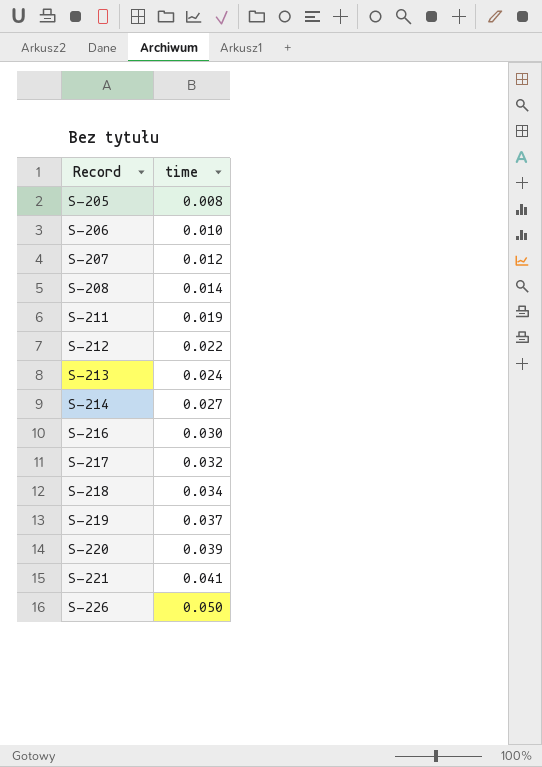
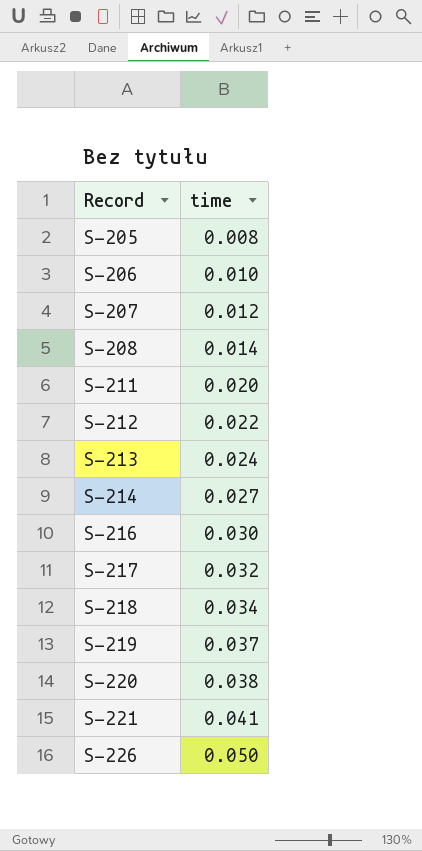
S-211 | time: 0.019 -> 0.020
S-220 | time: 0.039 -> 0.038

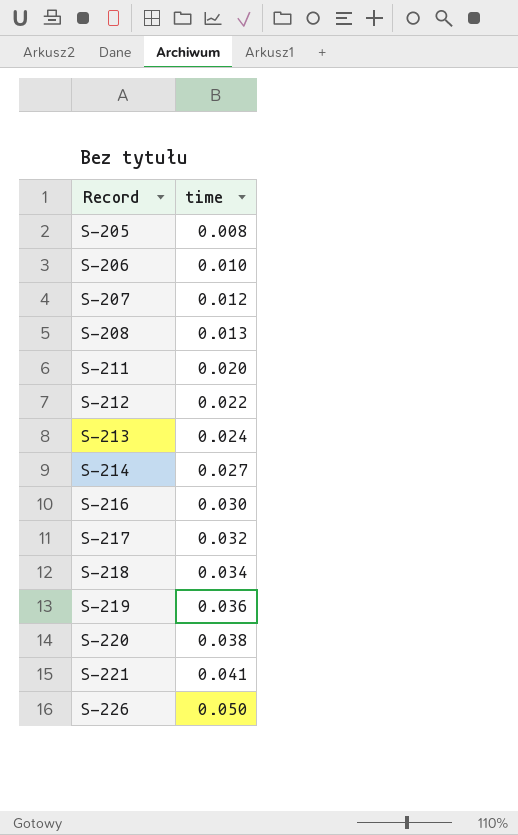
S-208 | time: 0.014 -> 0.013
S-219 | time: 0.037 -> 0.036

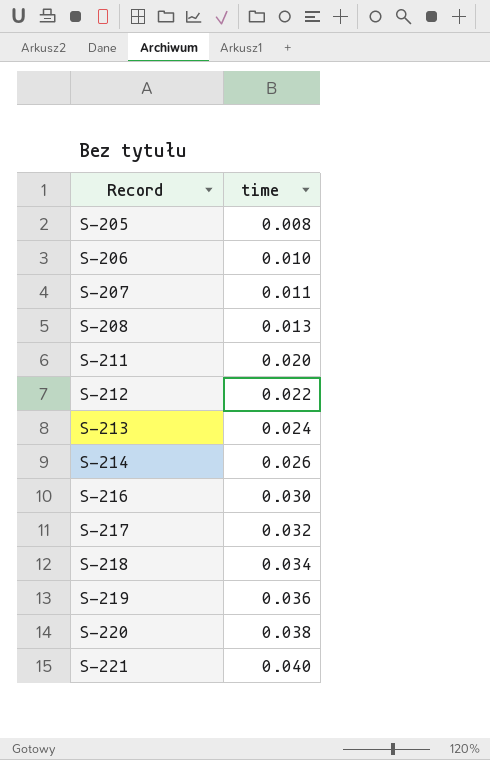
row S-226: 0.050 -> none
S-207 | time: 0.012 -> 0.011
S-214 | time: 0.027 -> 0.026
S-221 | time: 0.041 -> 0.040

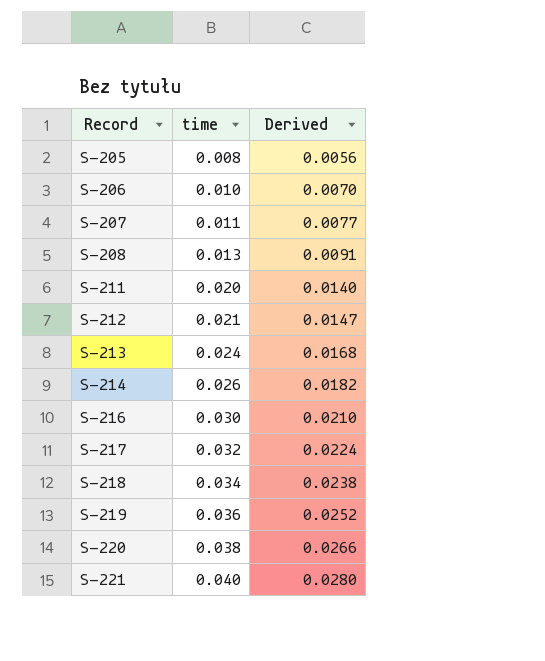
column Derived | formula: none -> [time] * 0.7
S-212 | time: 0.022 -> 0.021

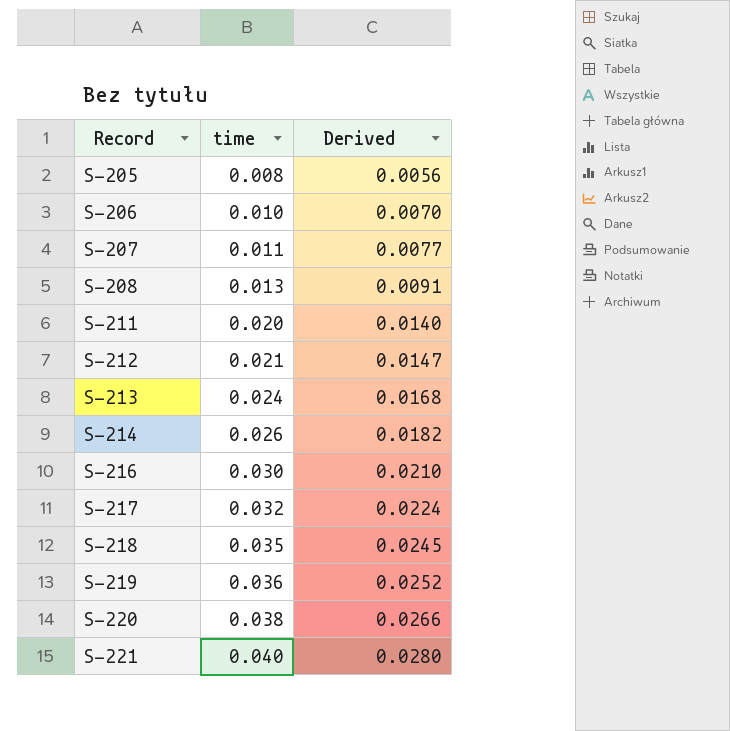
S-218 | time: 0.034 -> 0.035
S-218 | Derived: 0.0238 -> 0.0245

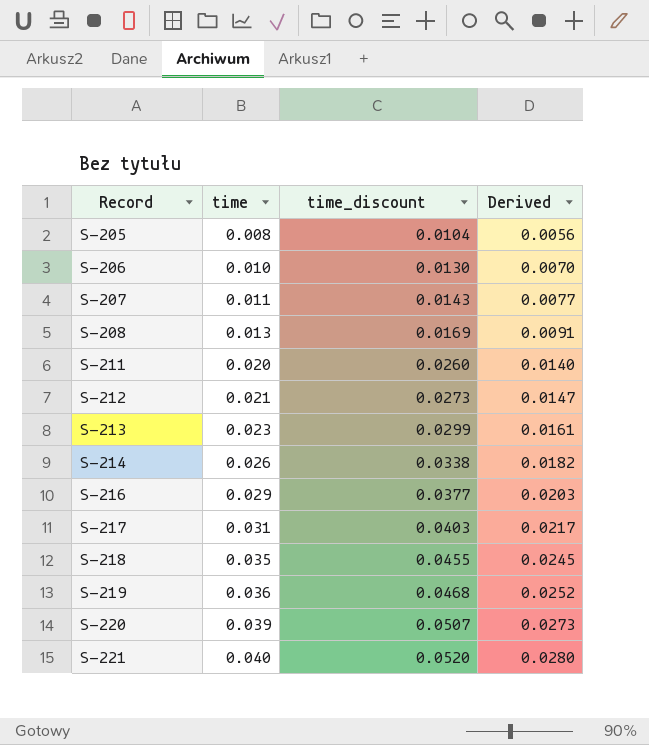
column time_discount | formula: none -> [time] * 1.3
S-213 | time: 0.024 -> 0.023
S-213 | Derived: 0.0168 -> 0.0161
S-216 | time: 0.030 -> 0.029
S-216 | Derived: 0.0210 -> 0.0203
S-217 | time: 0.032 -> 0.031
S-217 | Derived: 0.0224 -> 0.0217
S-220 | time: 0.038 -> 0.039
S-220 | Derived: 0.0266 -> 0.0273

